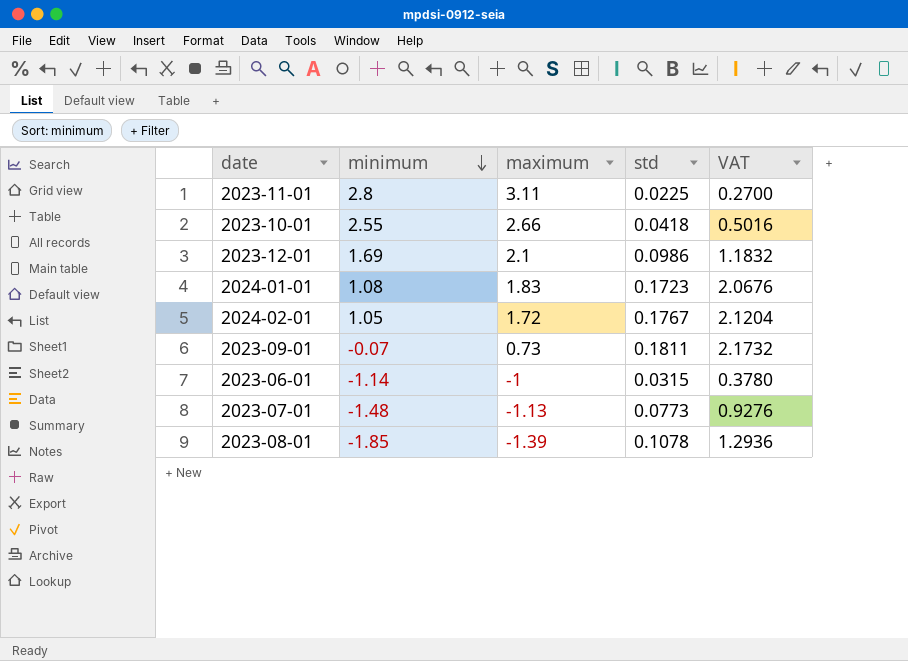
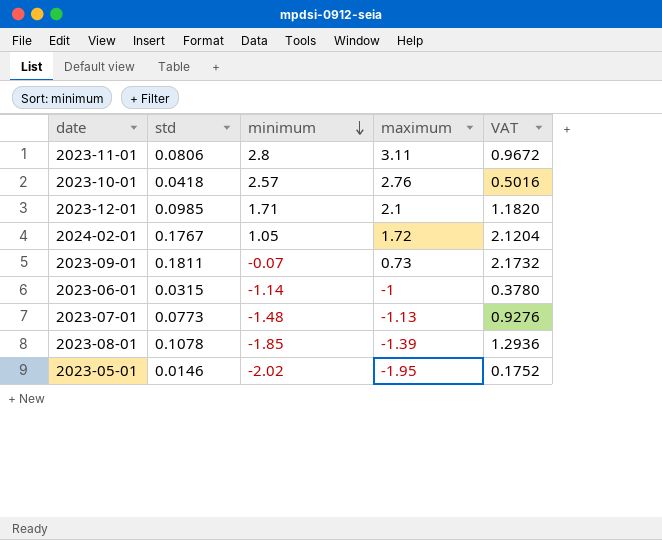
column std | position: 4 -> 2
row 2024-01-01: 1.08 | 1.83 | 0.1723 | 2.0676 -> none
2023-11-01 | std: 0.0225 -> 0.0806
2023-11-01 | VAT: 0.2700 -> 0.9672
2023-10-01 | minimum: 2.55 -> 2.57
2023-10-01 | maximum: 2.66 -> 2.76
2023-12-01 | std: 0.0986 -> 0.0985
2023-12-01 | minimum: 1.69 -> 1.71
2023-12-01 | VAT: 1.1832 -> 1.1820
row 2023-05-01: none -> 0.0146 | -2.02 | -1.95 | 0.1752

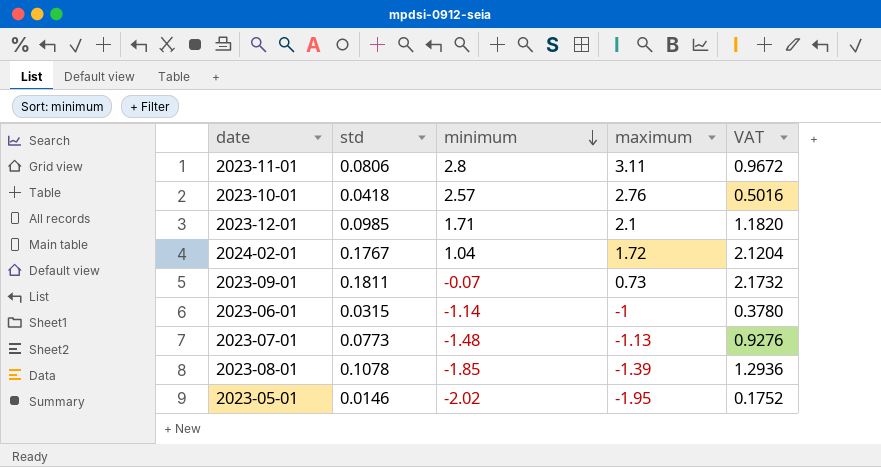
2024-02-01 | minimum: 1.05 -> 1.04

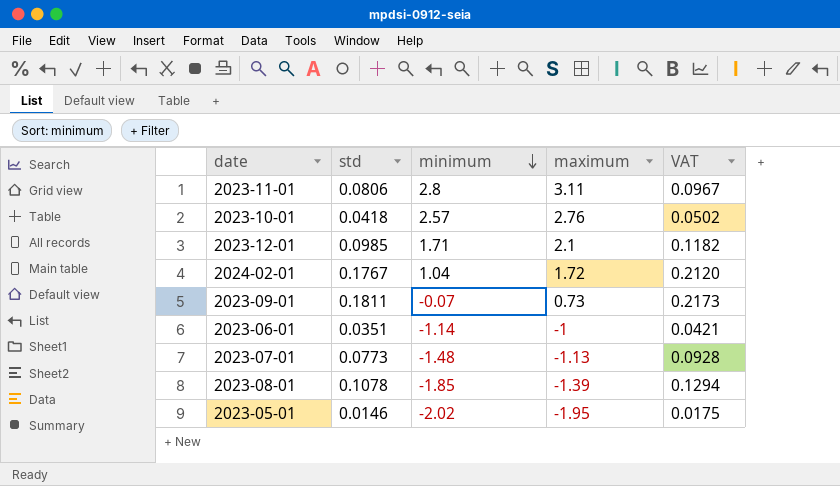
column VAT | formula: [std] * 12 -> [std] * 1.2
2023-06-01 | std: 0.0315 -> 0.0351

